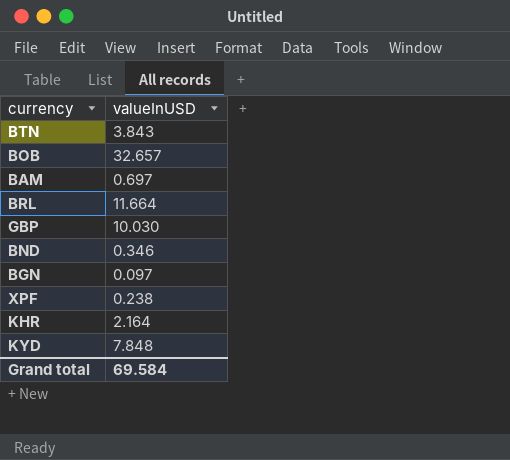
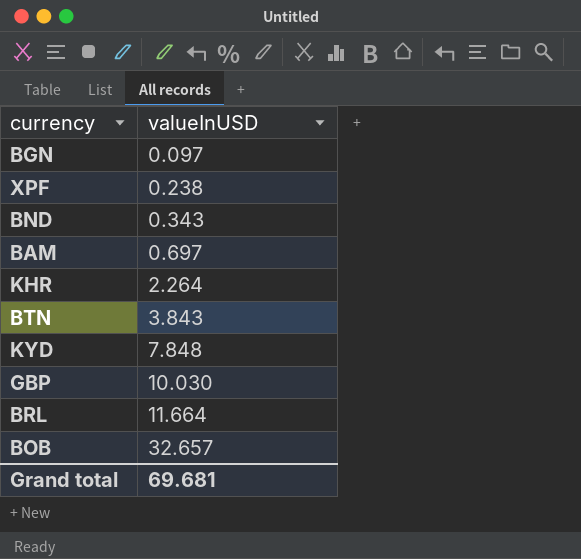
row order: none -> valueInUSD ascending
BND | valueInUSD: 0.346 -> 0.343
KHR | valueInUSD: 2.164 -> 2.264
Grand total | valueInUSD: 69.584 -> 69.681

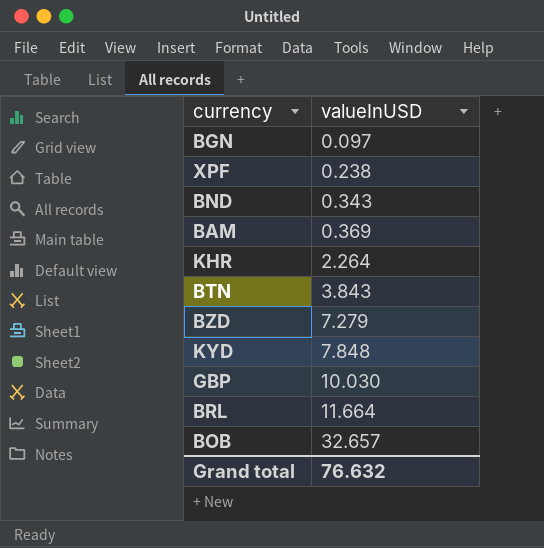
BAM | valueInUSD: 0.697 -> 0.369
row BZD: none -> 7.279
Grand total | valueInUSD: 69.681 -> 76.632

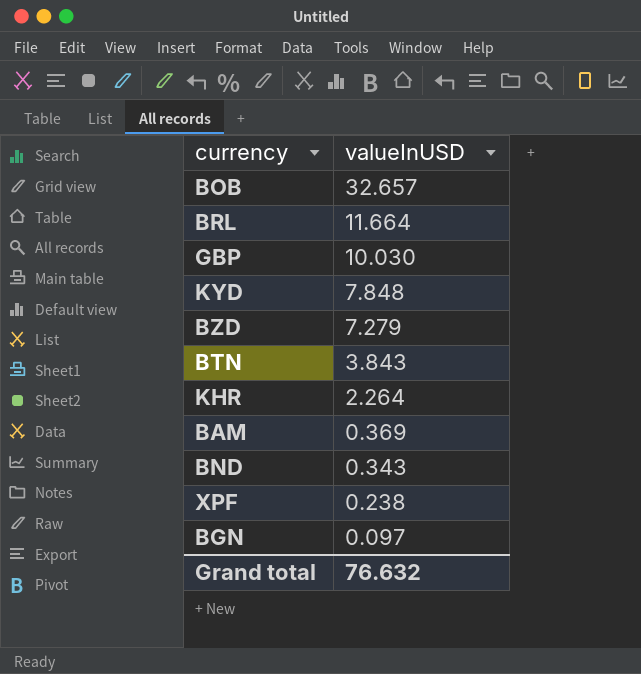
row order: valueInUSD ascending -> valueInUSD descending

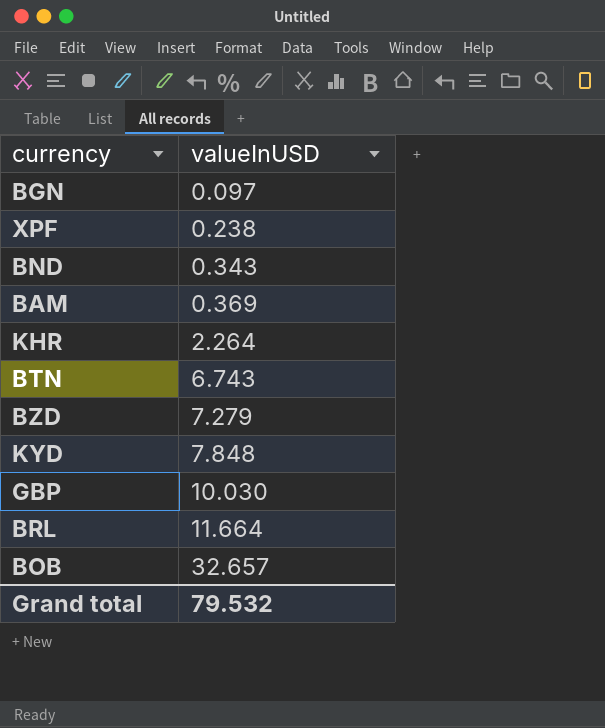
row order: valueInUSD descending -> valueInUSD ascending
BTN | valueInUSD: 3.843 -> 6.743
Grand total | valueInUSD: 76.632 -> 79.532

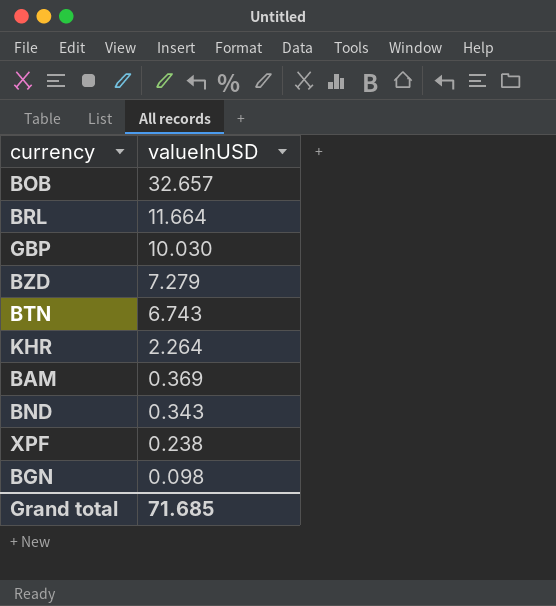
row order: valueInUSD ascending -> valueInUSD descending
row KYD: 7.848 -> none
BGN | valueInUSD: 0.097 -> 0.098
Grand total | valueInUSD: 79.532 -> 71.685

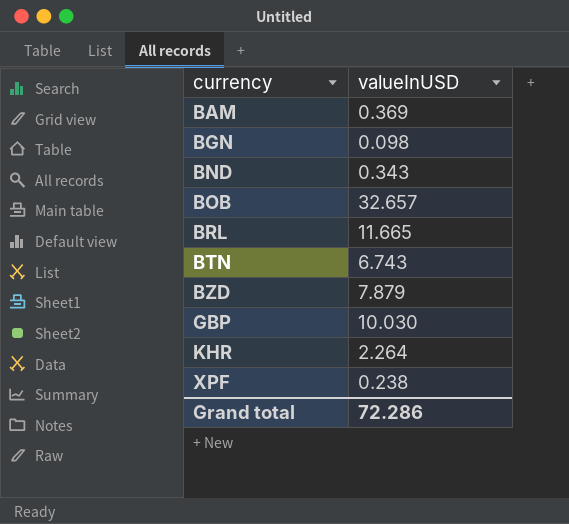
row order: valueInUSD descending -> currency ascending
BRL | valueInUSD: 11.664 -> 11.665
BZD | valueInUSD: 7.279 -> 7.879
Grand total | valueInUSD: 71.685 -> 72.286

